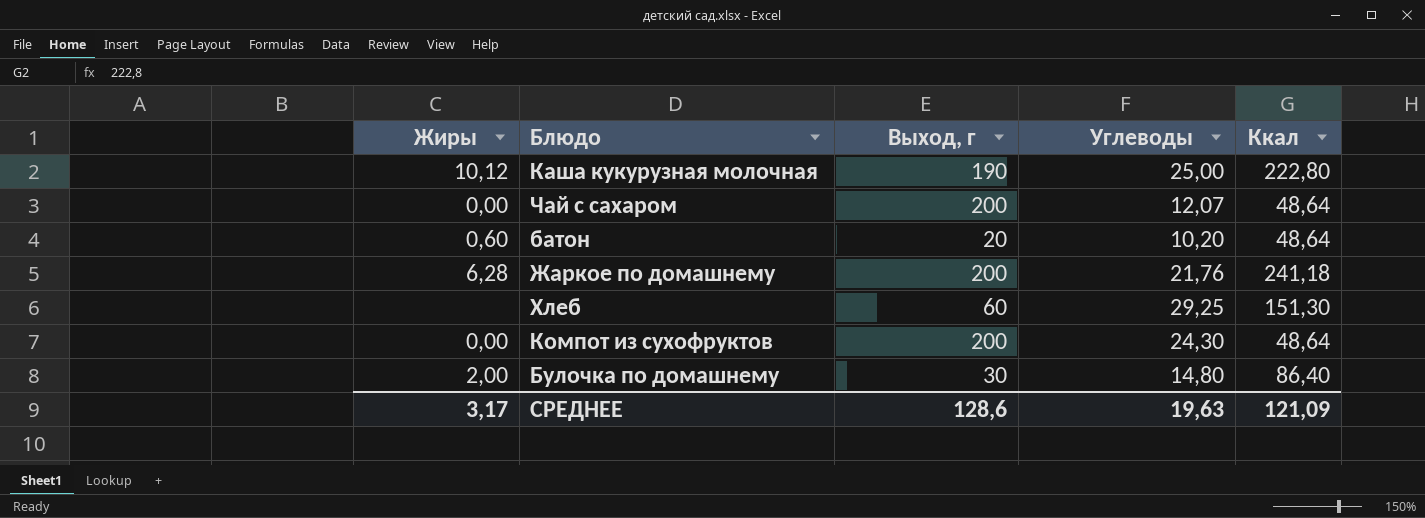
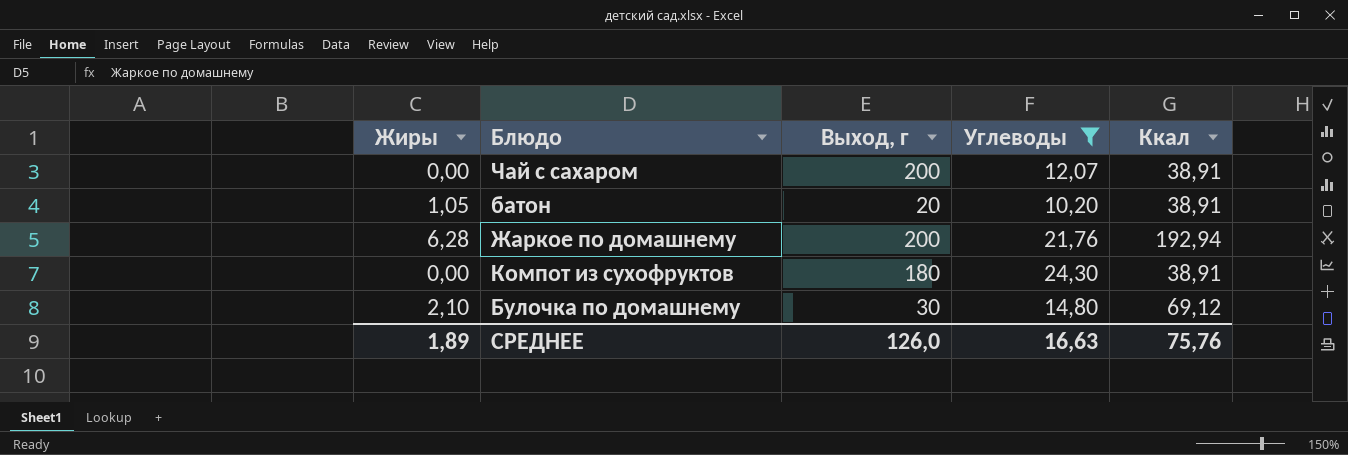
filter: none -> Углеводы <= 24,30
Чай с сахаром | Ккал: 48,64 -> 38,91
батон | Жиры: 0,60 -> 1,05
батон | Ккал: 48,64 -> 38,91
Жаркое по домашнему | Ккал: 241,18 -> 192,94
Компот из сухофруктов | Выход, г: 200 -> 180
Компот из сухофруктов | Ккал: 48,64 -> 38,91
Булочка по домашнему | Жиры: 2,00 -> 2,10
Булочка по домашнему | Ккал: 86,40 -> 69,12
СРЕДНЕЕ | Жиры: 3,17 -> 1,89
СРЕДНЕЕ | Выход, г: 128,6 -> 126,0
СРЕДНЕЕ | Углеводы: 19,63 -> 16,63
СРЕДНЕЕ | Ккал: 121,09 -> 75,76

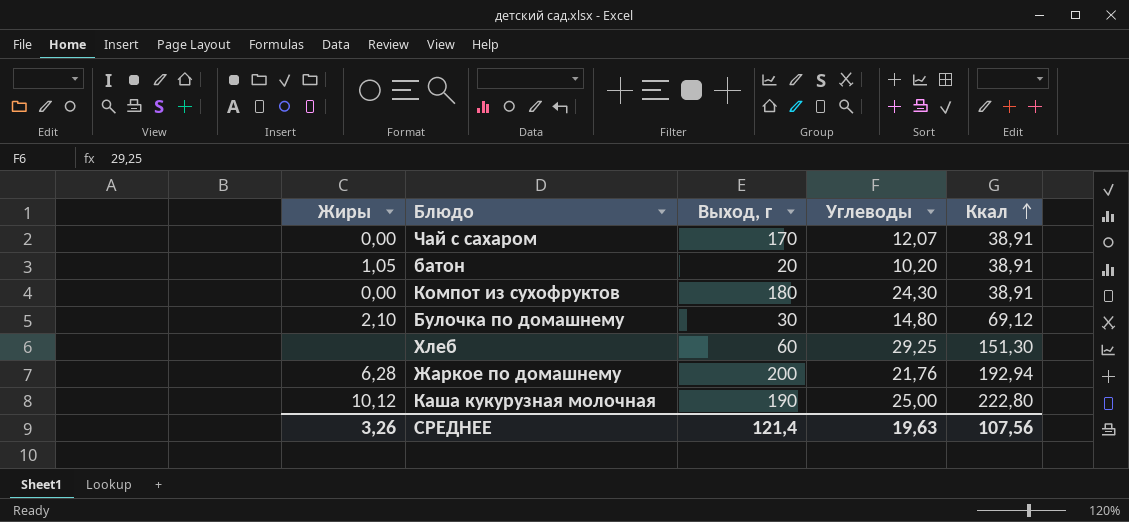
filter: Углеводы <= 24,30 -> none
row order: none -> Ккал ascending
Чай с сахаром | Выход, г: 200 -> 170
СРЕДНЕЕ | Жиры: 1,89 -> 3,26
СРЕДНЕЕ | Выход, г: 126,0 -> 121,4
СРЕДНЕЕ | Углеводы: 16,63 -> 19,63
СРЕДНЕЕ | Ккал: 75,76 -> 107,56

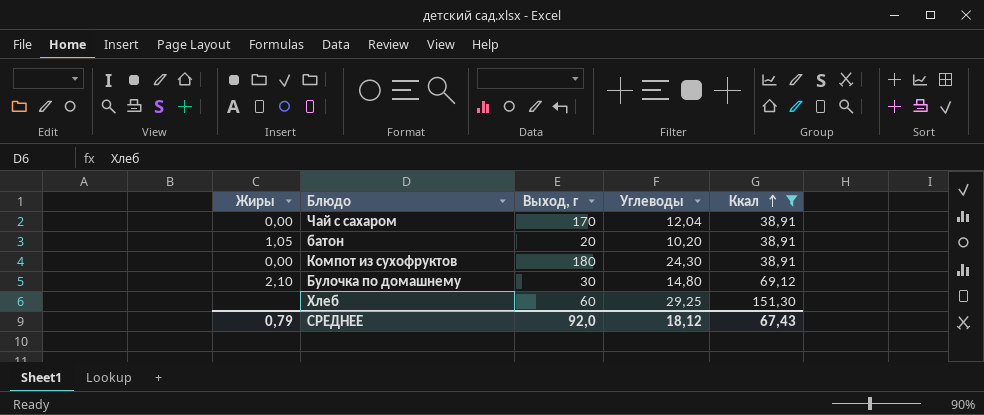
filter: none -> Ккал <= 151,30
Чай с сахаром | Углеводы: 12,07 -> 12,04
СРЕДНЕЕ | Жиры: 3,26 -> 0,79
СРЕДНЕЕ | Выход, г: 121,4 -> 92,0
СРЕДНЕЕ | Углеводы: 19,63 -> 18,12
СРЕДНЕЕ | Ккал: 107,56 -> 67,43

